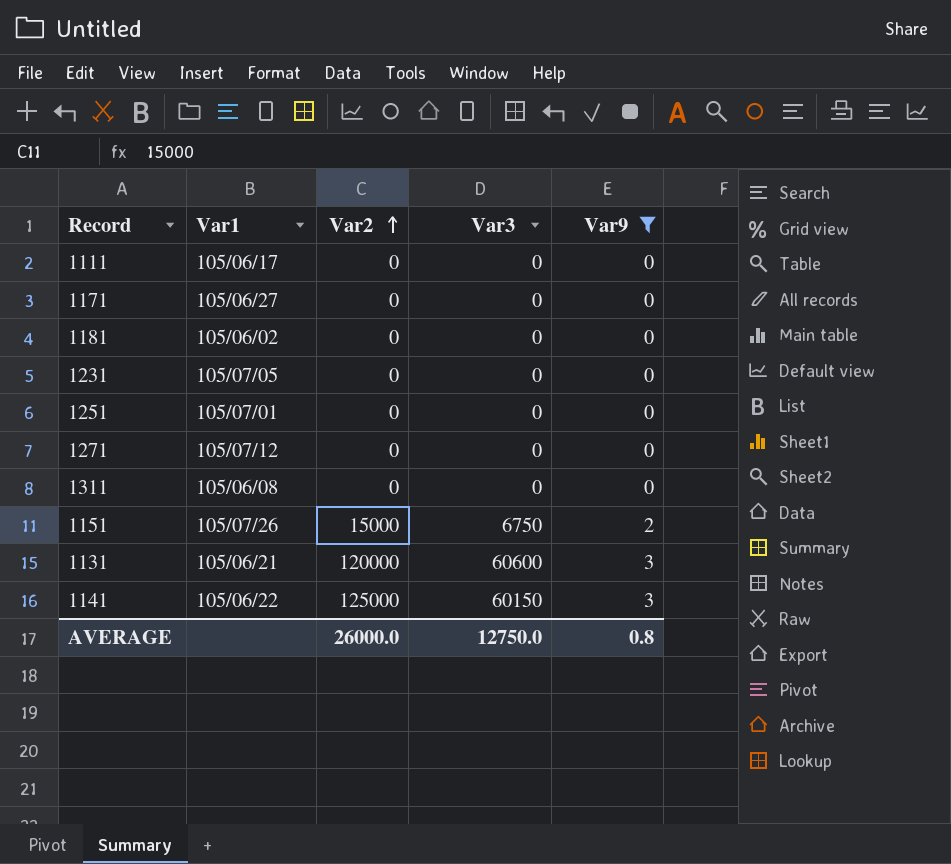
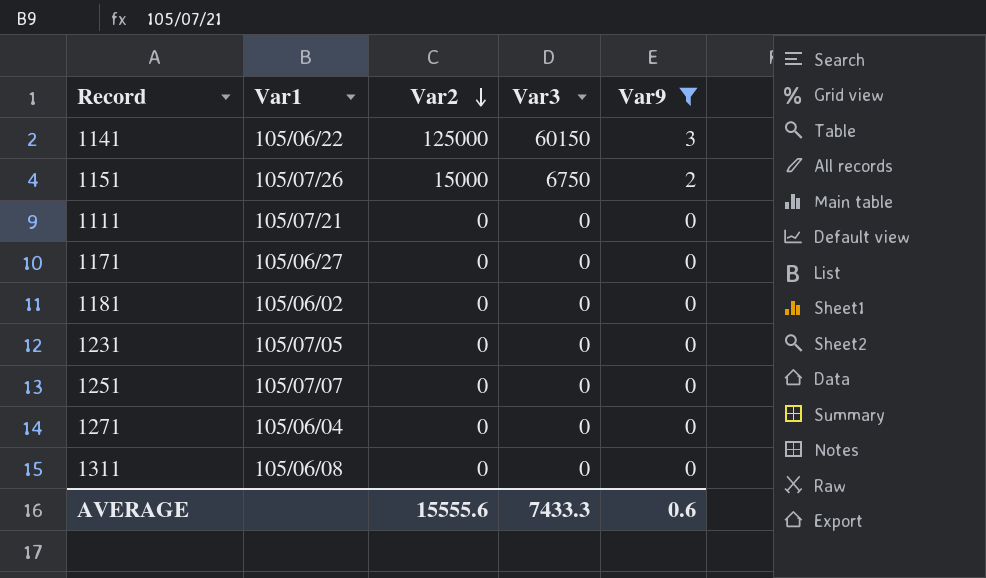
row order: Var2 ascending -> Var2 descending
row 1131: 105/06/21 | 120000 | 60600 | 3 -> none
1111 | Var1: 105/06/17 -> 105/07/21
1251 | Var1: 105/07/01 -> 105/07/07
1271 | Var1: 105/07/12 -> 105/06/04
AVERAGE | Var2: 26000.0 -> 15555.6
AVERAGE | Var3: 12750.0 -> 7433.3
AVERAGE | Var9: 0.8 -> 0.6

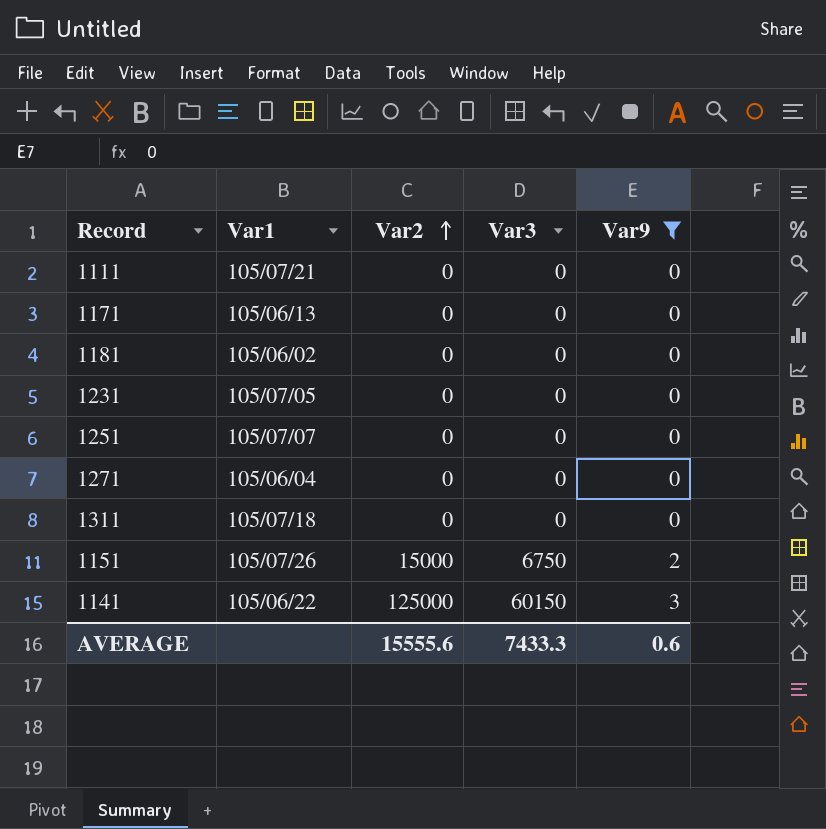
row order: Var2 descending -> Var2 ascending
1171 | Var1: 105/06/27 -> 105/06/13
1311 | Var1: 105/06/08 -> 105/07/18

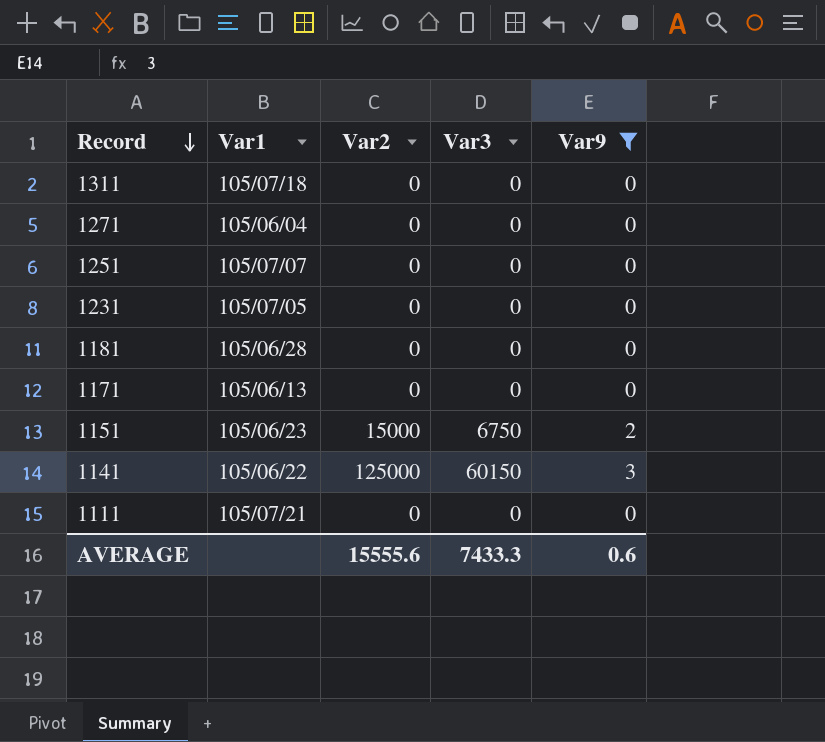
row order: Var2 ascending -> Record descending
1181 | Var1: 105/06/02 -> 105/06/28
1151 | Var1: 105/07/26 -> 105/06/23

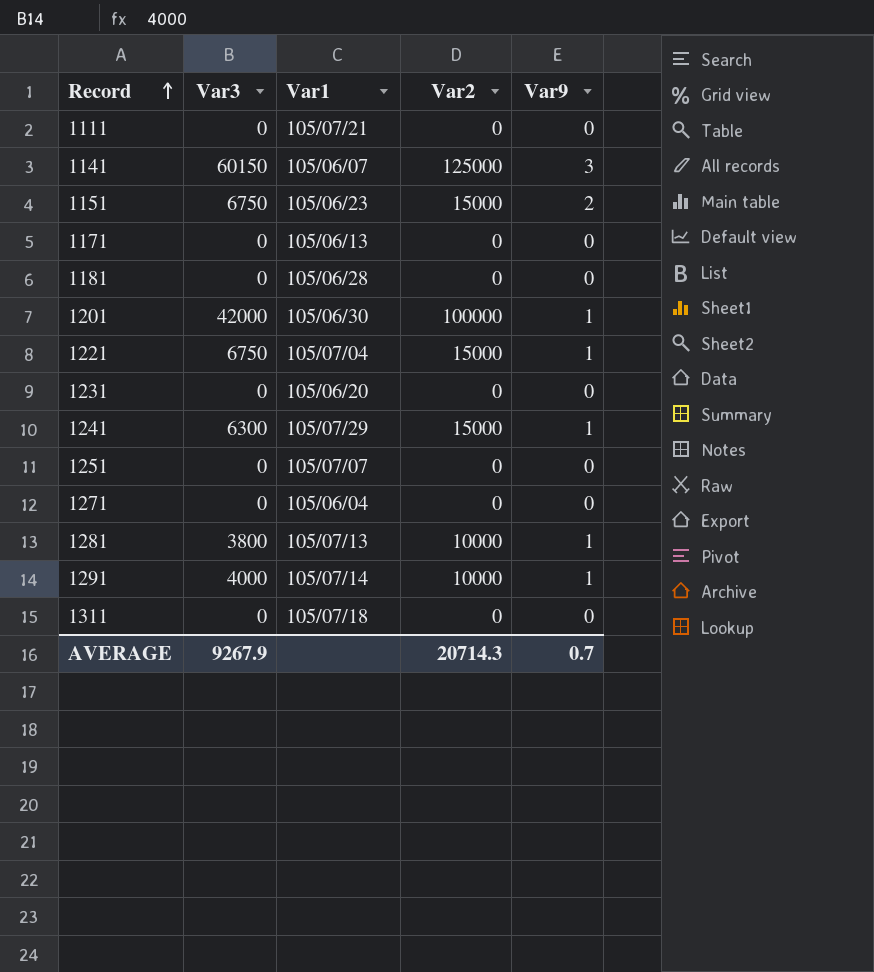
filter: Var9 != 1 -> none
row order: Record descending -> Record ascending
column Var3 | position: 4 -> 2
1141 | Var1: 105/06/22 -> 105/06/07
1231 | Var1: 105/07/05 -> 105/06/20
AVERAGE | Var3: 7433.3 -> 9267.9
AVERAGE | Var2: 15555.6 -> 20714.3
AVERAGE | Var9: 0.6 -> 0.7

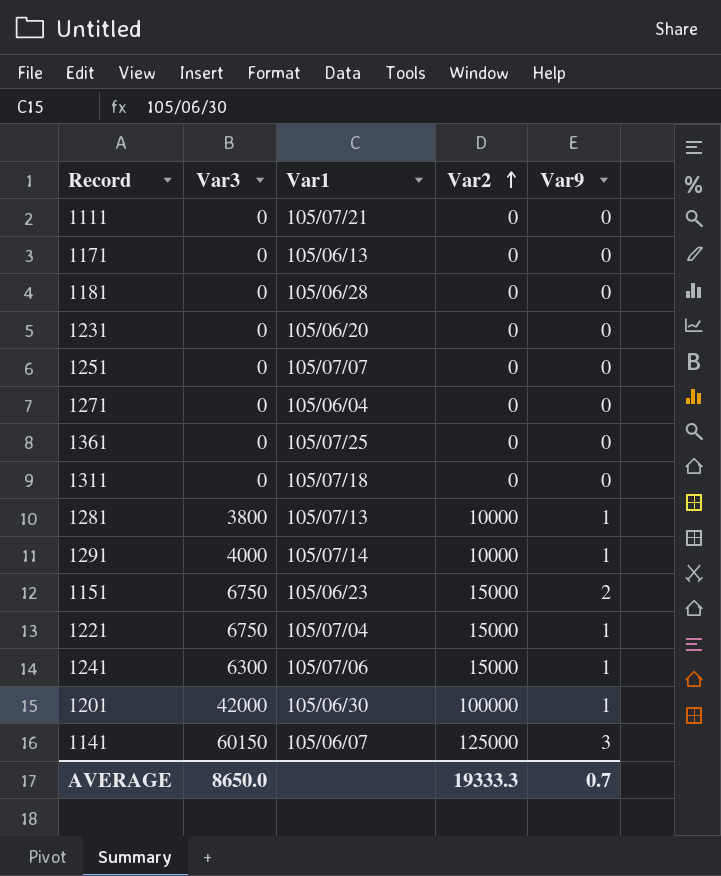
row order: Record ascending -> Var2 ascending
row 1361: none -> 0 | 105/07/25 | 0 | 0
1241 | Var1: 105/07/29 -> 105/07/06
AVERAGE | Var3: 9267.9 -> 8650.0
AVERAGE | Var2: 20714.3 -> 19333.3

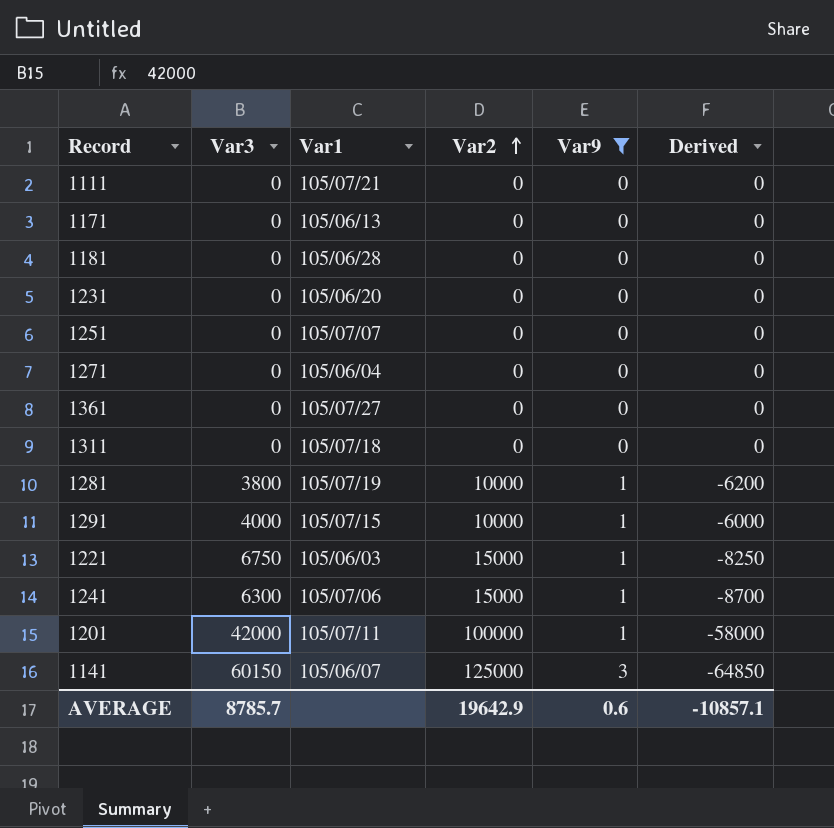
filter: none -> Var9 != 2
column Derived | formula: none -> [Var3] - [Var2]
1361 | Var1: 105/07/25 -> 105/07/27
1281 | Var1: 105/07/13 -> 105/07/19
1291 | Var1: 105/07/14 -> 105/07/15
1221 | Var1: 105/07/04 -> 105/06/03
1201 | Var1: 105/06/30 -> 105/07/11
AVERAGE | Var3: 8650.0 -> 8785.7
AVERAGE | Var2: 19333.3 -> 19642.9
AVERAGE | Var9: 0.7 -> 0.6

